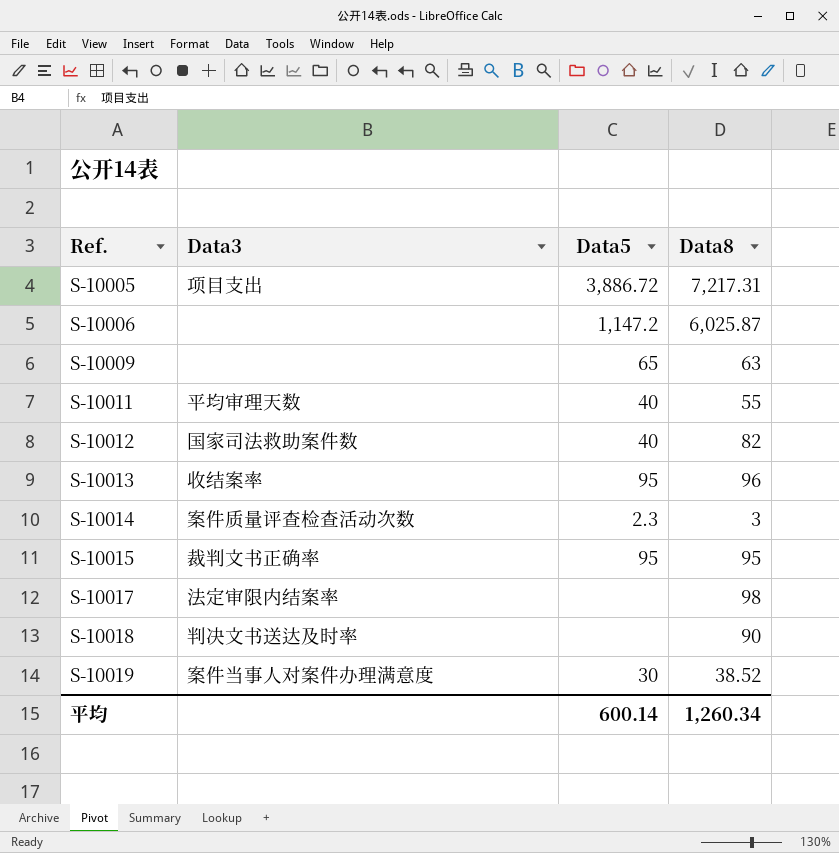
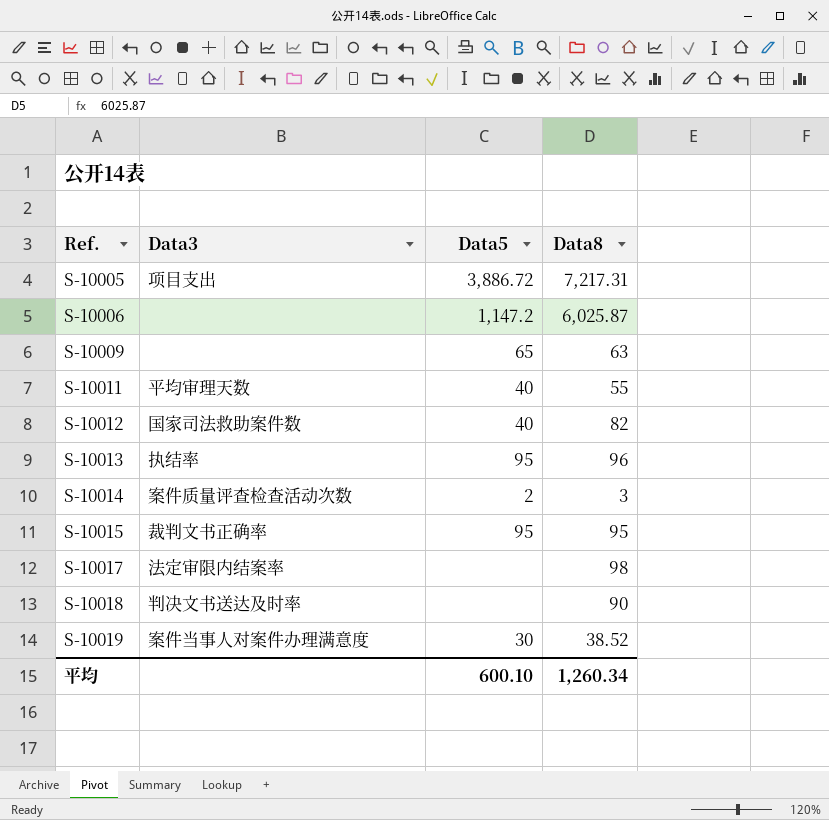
S-10013 | Data3: 收结案率 -> 执结率
S-10014 | Data5: 2.3 -> 2
平均 | Data5: 600.14 -> 600.10

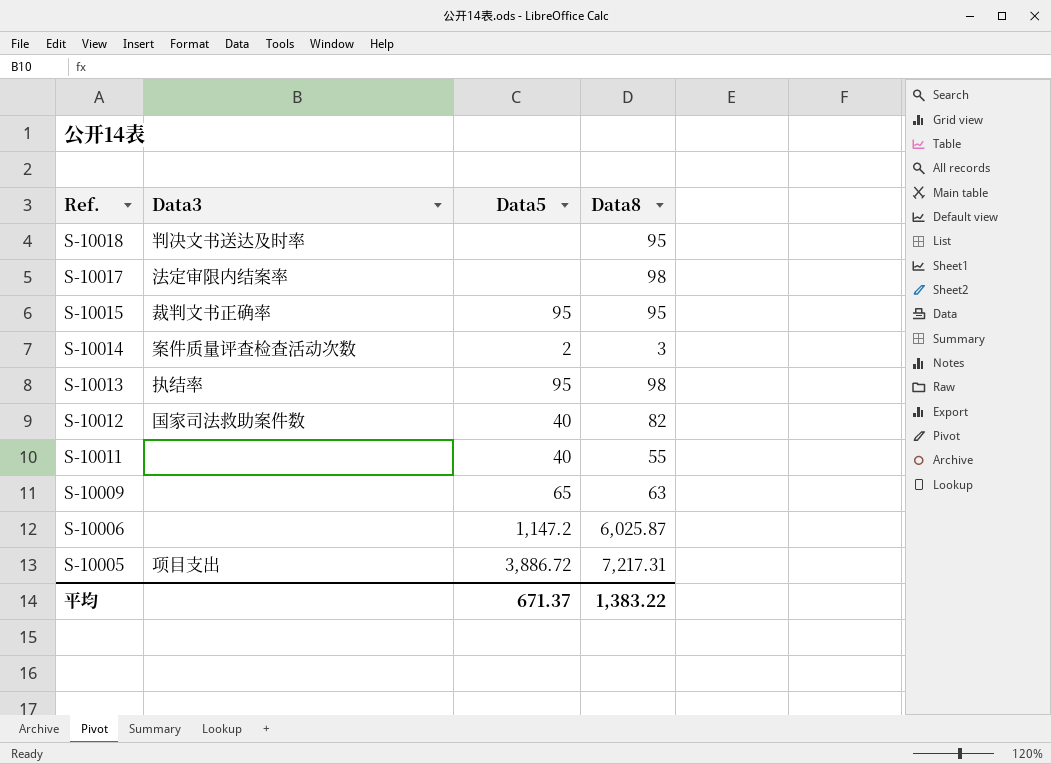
row order: Ref. ascending -> Ref. descending
row S-10019: 案件当事人对案件办理满意度 | 30 | 38.52 -> none
S-10018 | Data8: 90 -> 95
S-10013 | Data8: 96 -> 98
S-10011 | Data3: 平均审理天数 -> none
平均 | Data5: 600.10 -> 671.37
平均 | Data8: 1,260.34 -> 1,383.22

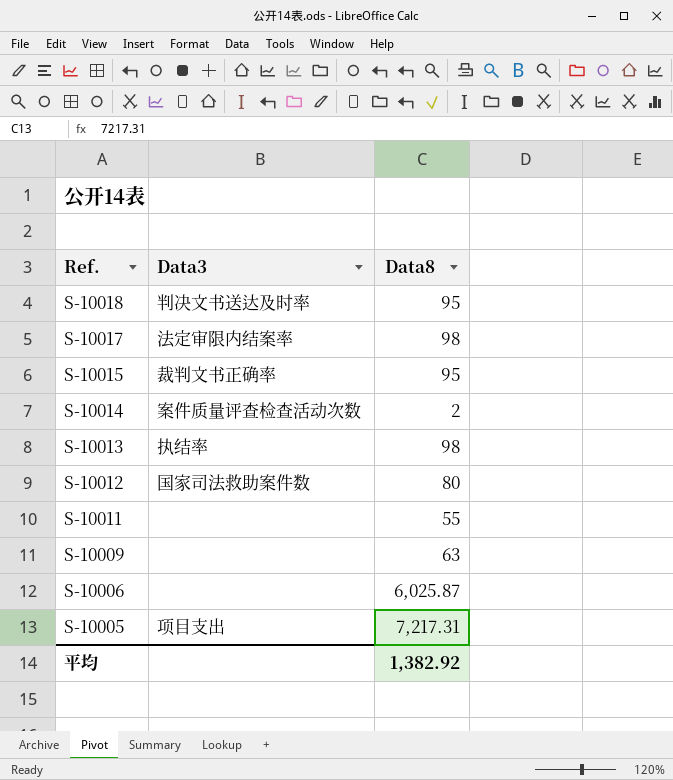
column Data5 | position: 3 -> none
S-10014 | Data8: 3 -> 2
S-10012 | Data8: 82 -> 80
平均 | Data8: 1,383.22 -> 1,382.92

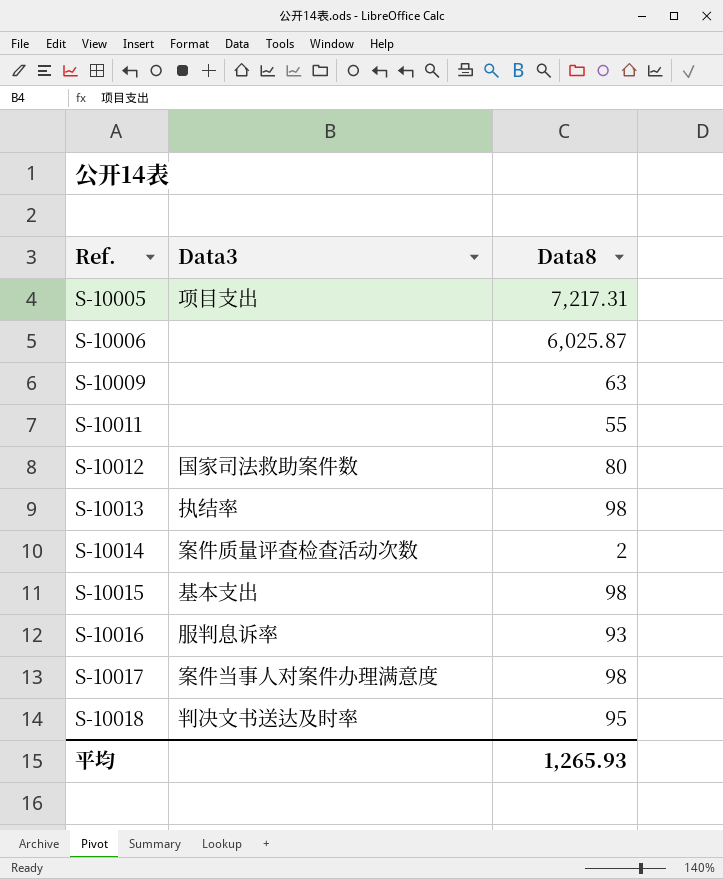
row order: Ref. descending -> Ref. ascending
S-10015 | Data3: 裁判文书正确率 -> 基本支出
S-10015 | Data8: 95 -> 98
row S-10016: none -> 服判息诉率 | 93
S-10017 | Data3: 法定审限内结案率 -> 案件当事人对案件办理满意度
平均 | Data8: 1,382.92 -> 1,265.93

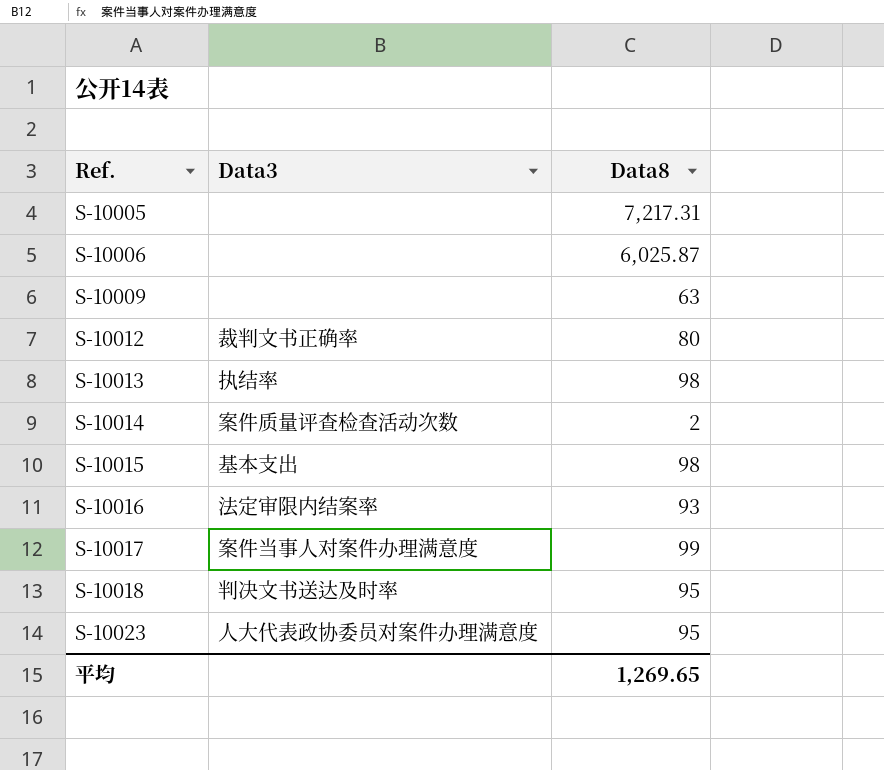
row S-10011: none | 55 -> none
S-10005 | Data3: 项目支出 -> none
S-10012 | Data3: 国家司法救助案件数 -> 裁判文书正确率
S-10016 | Data3: 服判息诉率 -> 法定审限内结案率
S-10017 | Data8: 98 -> 99
row S-10023: none -> 人大代表政协委员对案件办理满意度 | 95
平均 | Data8: 1,265.93 -> 1,269.65

